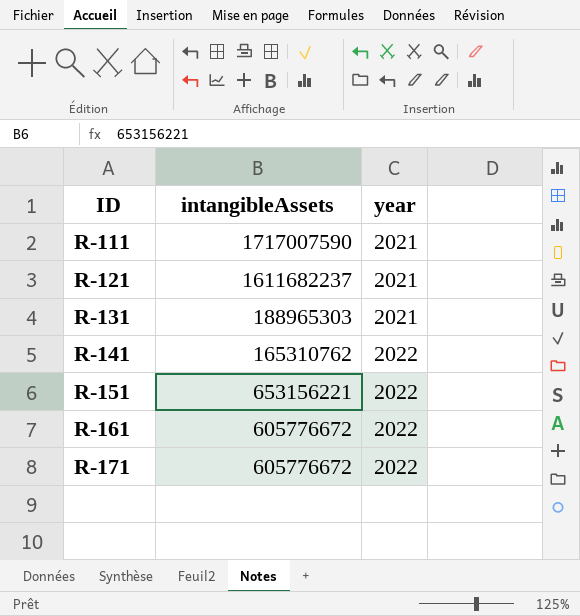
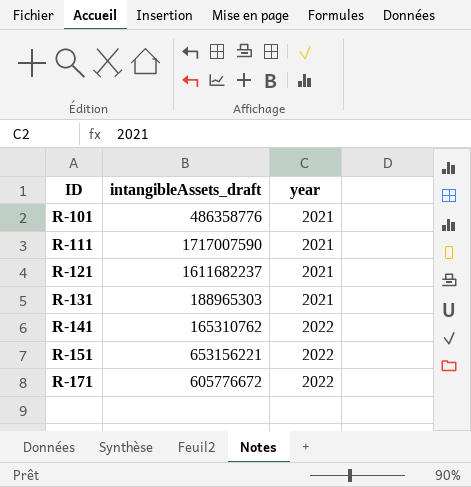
column name: intangibleAssets -> intangibleAssets_draft
row R-161: 605776672 | 2022 -> none
row R-101: none -> 486358776 | 2021

